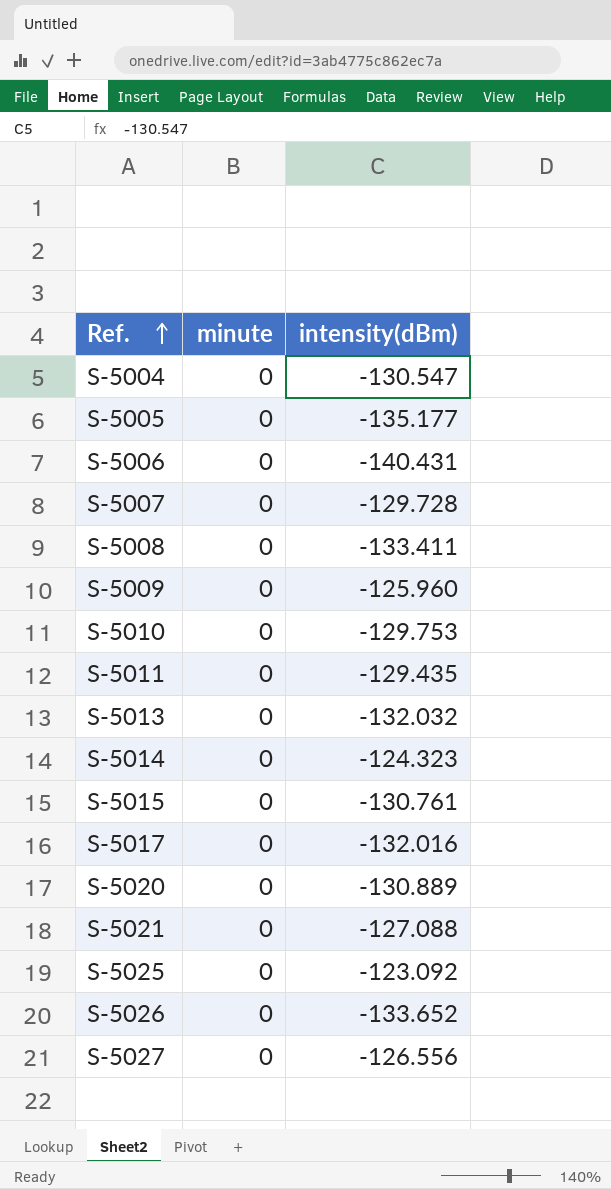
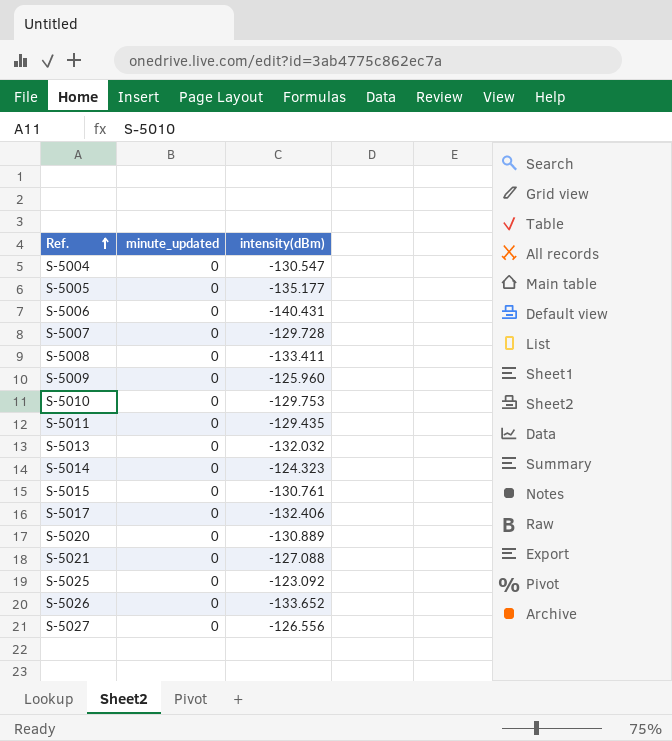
column name: minute -> minute_updated
S-5017 | intensity(dBm): -132.016 -> -132.406

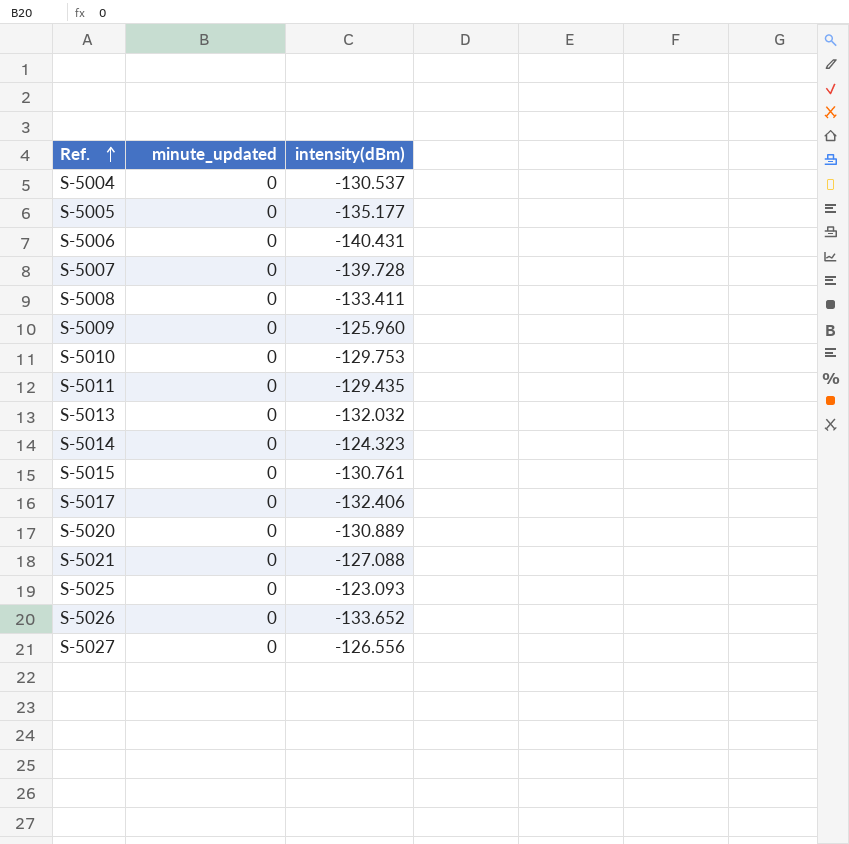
S-5004 | intensity(dBm): -130.547 -> -130.537
S-5007 | intensity(dBm): -129.728 -> -139.728
S-5025 | intensity(dBm): -123.092 -> -123.093

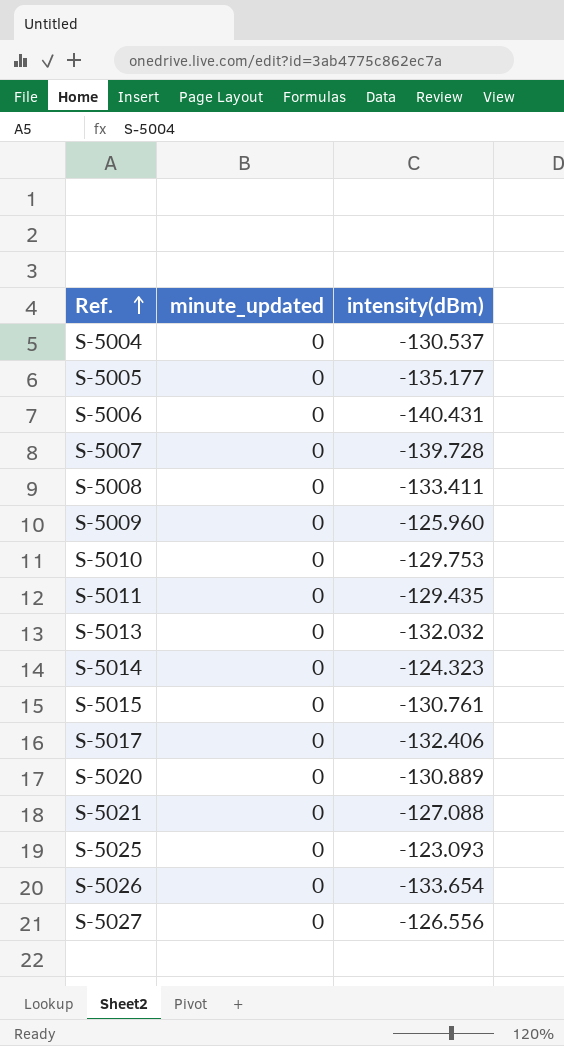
S-5026 | intensity(dBm): -133.652 -> -133.654

